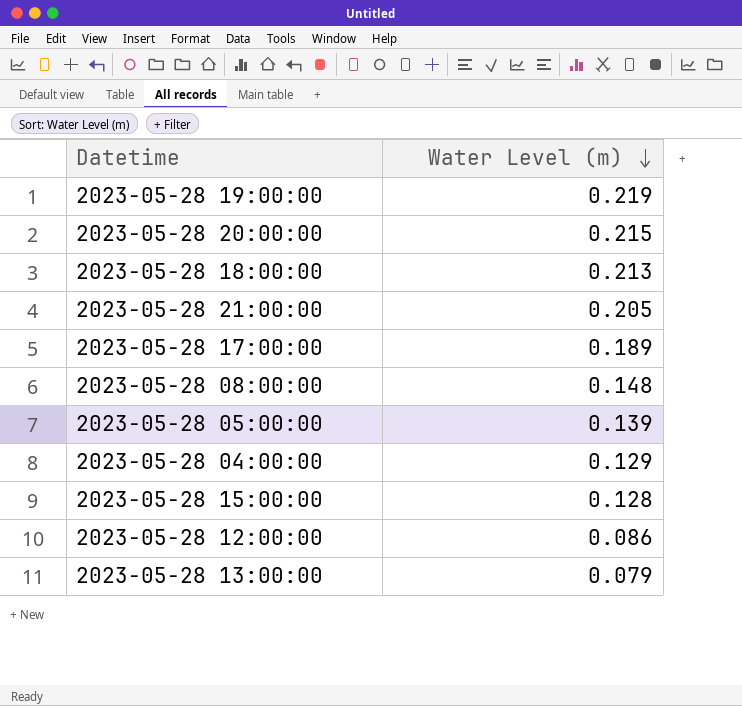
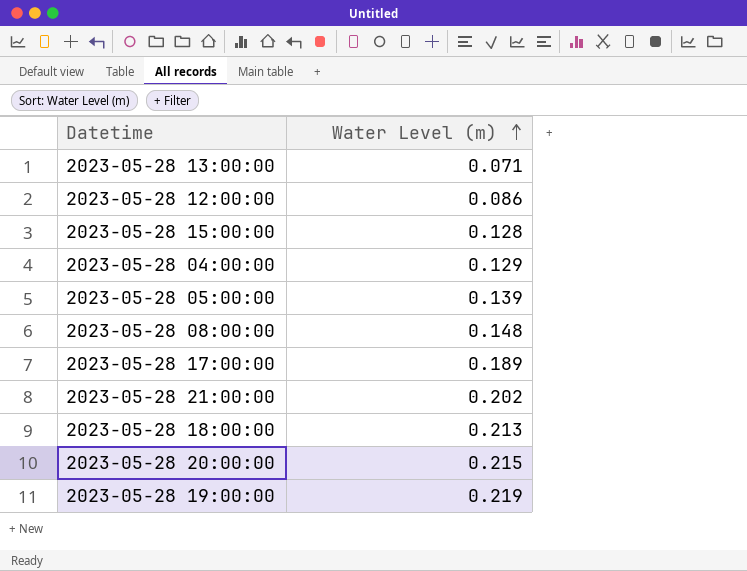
row order: Water Level (m) descending -> Water Level (m) ascending
2023-05-28 13:00:00 | Water Level (m): 0.079 -> 0.071
2023-05-28 21:00:00 | Water Level (m): 0.205 -> 0.202

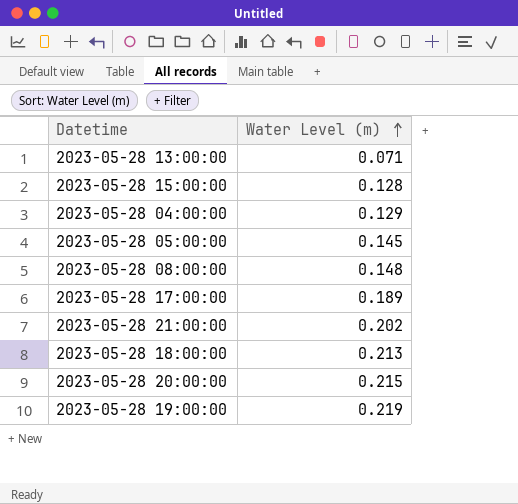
row 2023-05-28 12:00:00: 0.086 -> none
2023-05-28 05:00:00 | Water Level (m): 0.139 -> 0.145

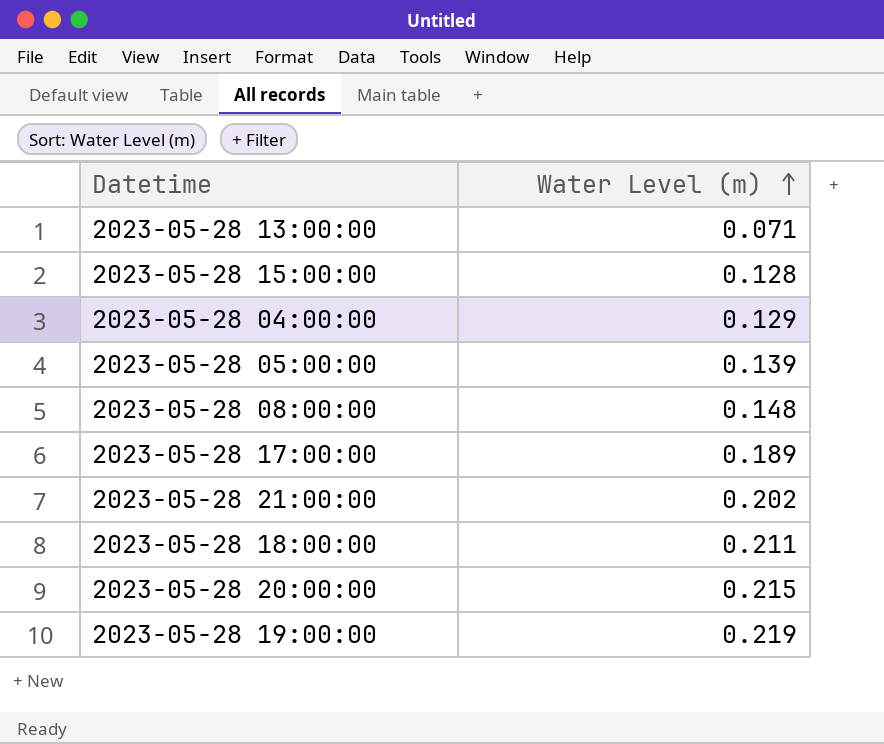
2023-05-28 05:00:00 | Water Level (m): 0.145 -> 0.139
2023-05-28 18:00:00 | Water Level (m): 0.213 -> 0.211

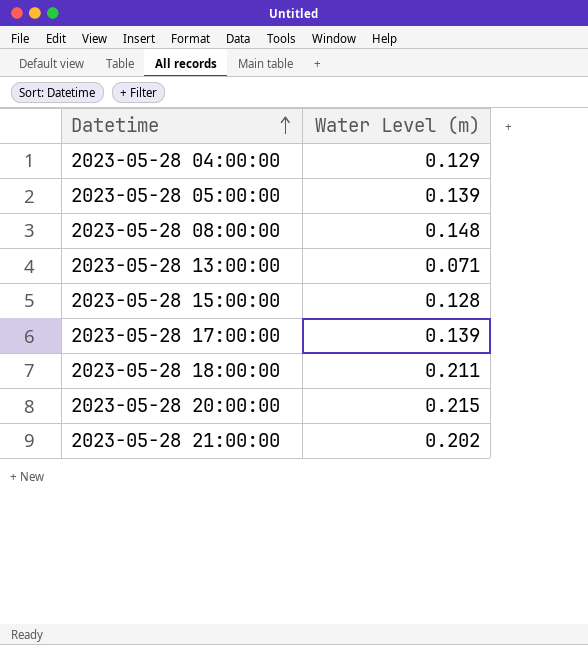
row order: Water Level (m) ascending -> Datetime ascending
row 2023-05-28 19:00:00: 0.219 -> none
2023-05-28 17:00:00 | Water Level (m): 0.189 -> 0.139

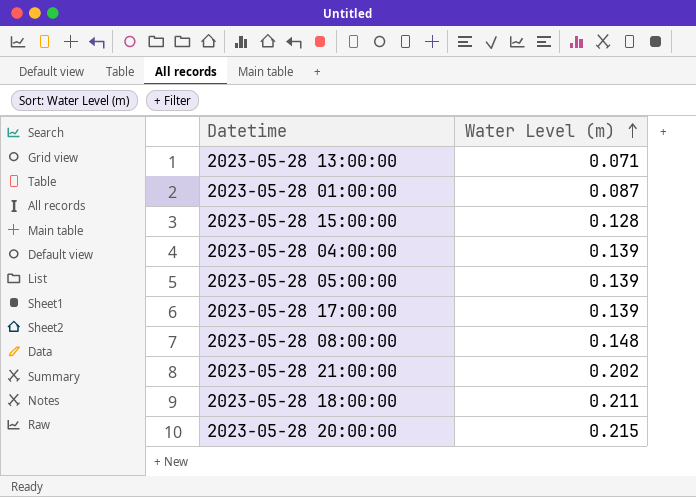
row order: Datetime ascending -> Water Level (m) ascending
row 2023-05-28 01:00:00: none -> 0.087
2023-05-28 04:00:00 | Water Level (m): 0.129 -> 0.139

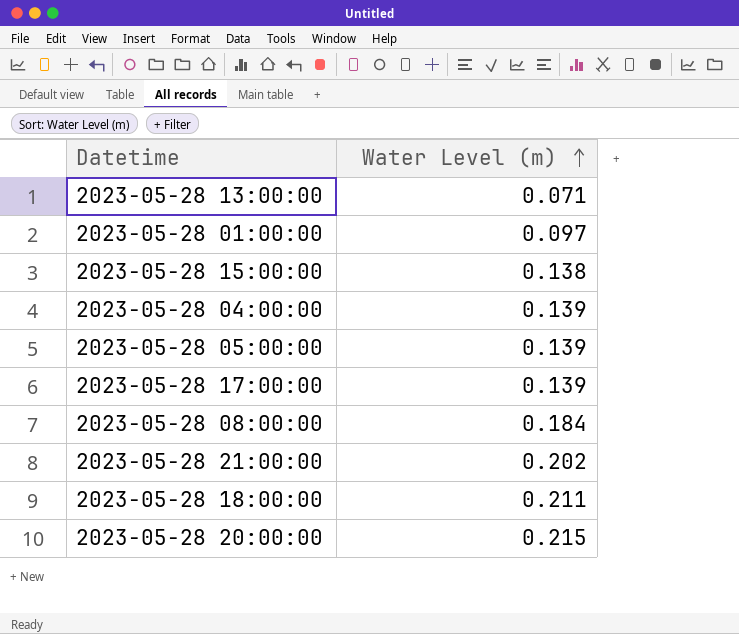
2023-05-28 01:00:00 | Water Level (m): 0.087 -> 0.097
2023-05-28 15:00:00 | Water Level (m): 0.128 -> 0.138
2023-05-28 08:00:00 | Water Level (m): 0.148 -> 0.184

